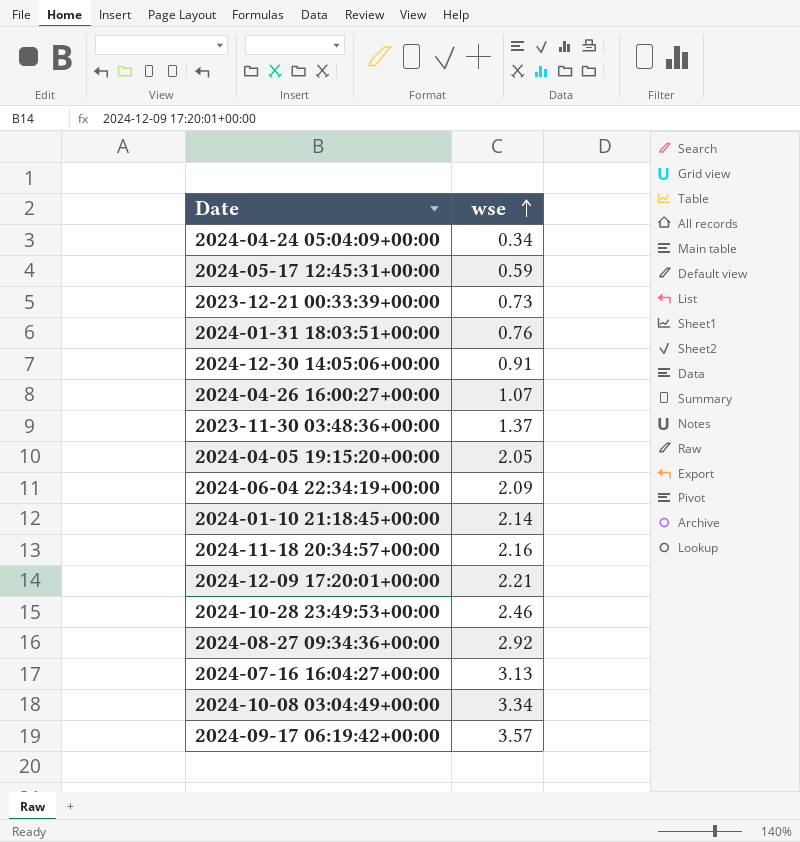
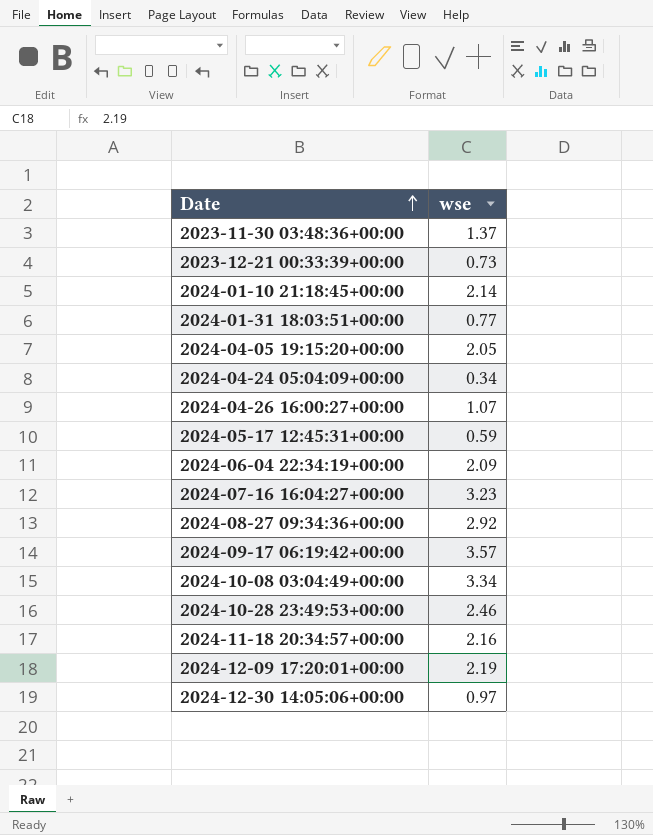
row order: wse ascending -> Date ascending
2024-01-31 18:03:51+00:00 | wse: 0.76 -> 0.77
2024-07-16 16:04:27+00:00 | wse: 3.13 -> 3.23
2024-12-09 17:20:01+00:00 | wse: 2.21 -> 2.19
2024-12-30 14:05:06+00:00 | wse: 0.91 -> 0.97

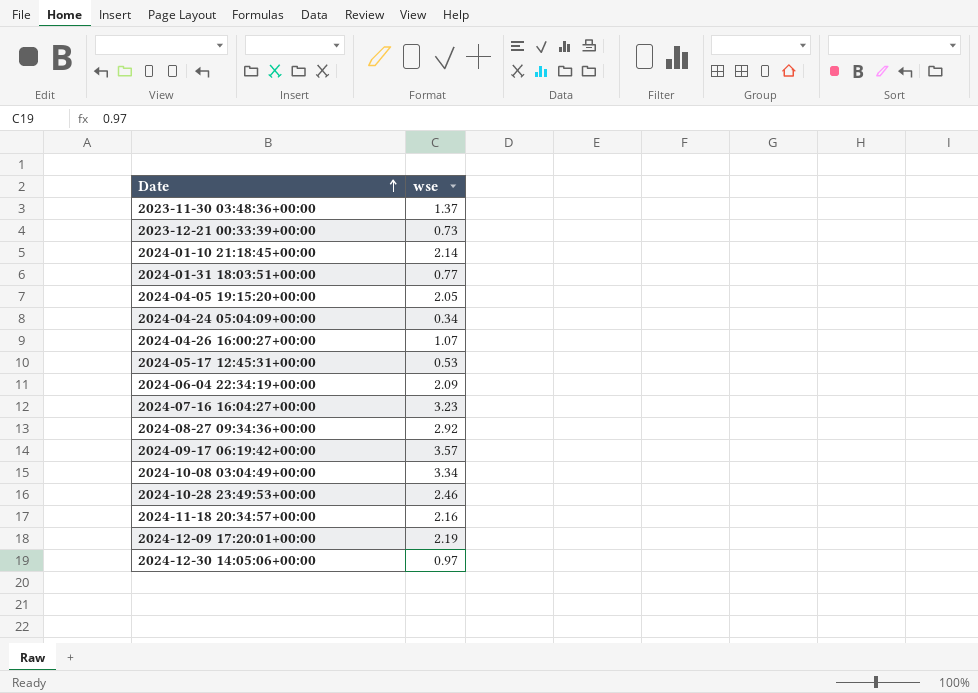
2024-05-17 12:45:31+00:00 | wse: 0.59 -> 0.53

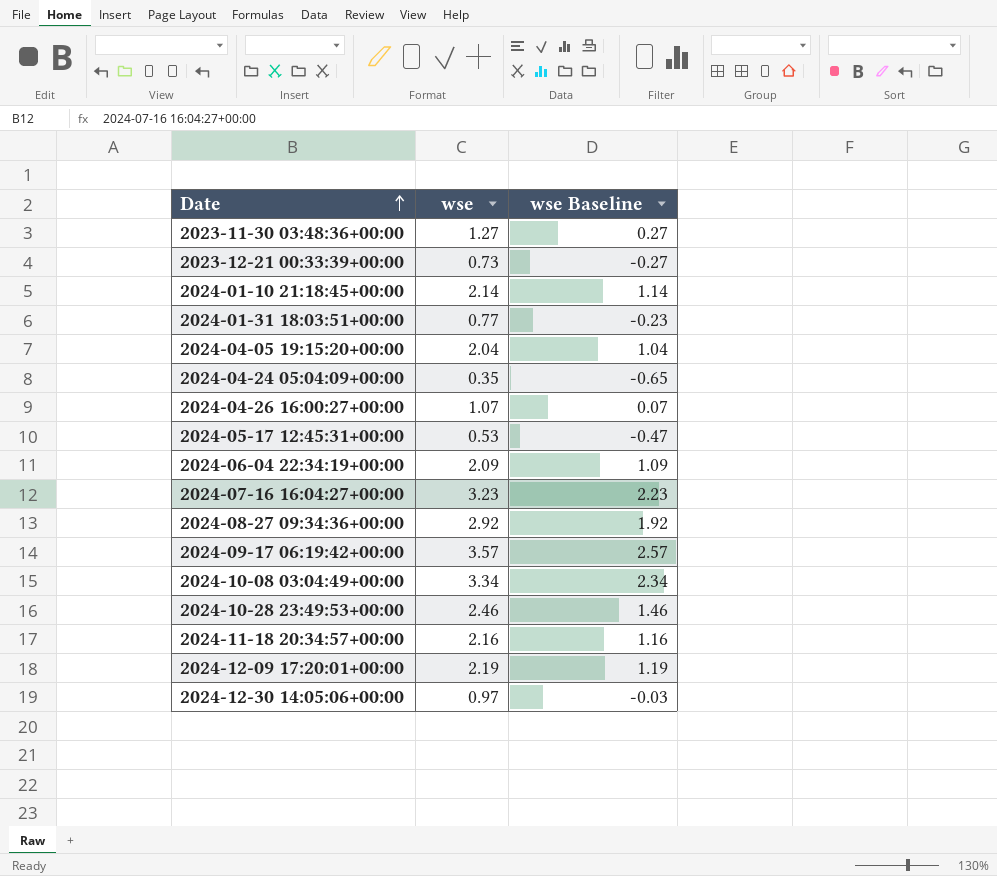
column wse Baseline | formula: none -> [wse] - 1
2023-11-30 03:48:36+00:00 | wse: 1.37 -> 1.27
2024-04-05 19:15:20+00:00 | wse: 2.05 -> 2.04
2024-04-24 05:04:09+00:00 | wse: 0.34 -> 0.35

